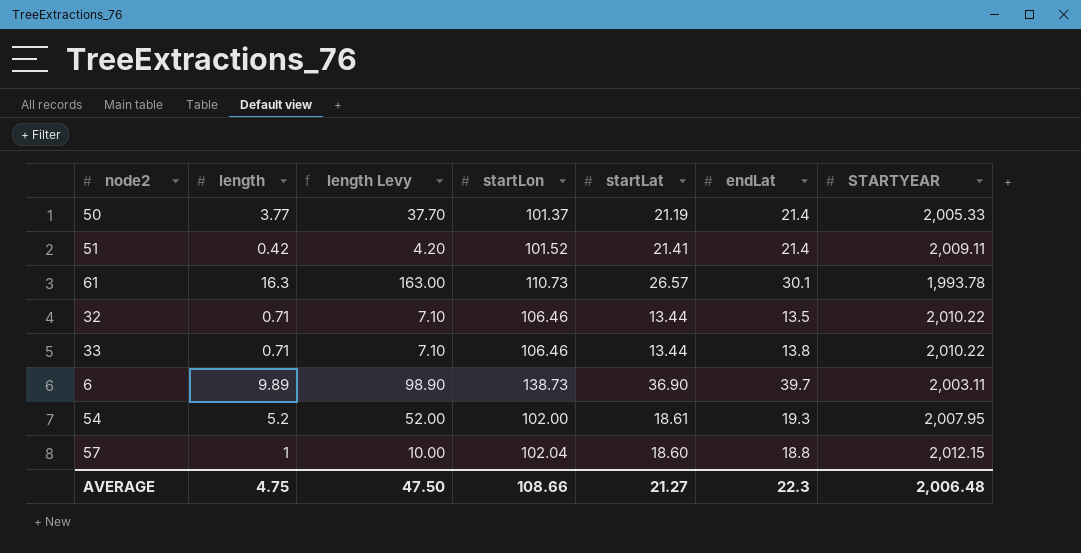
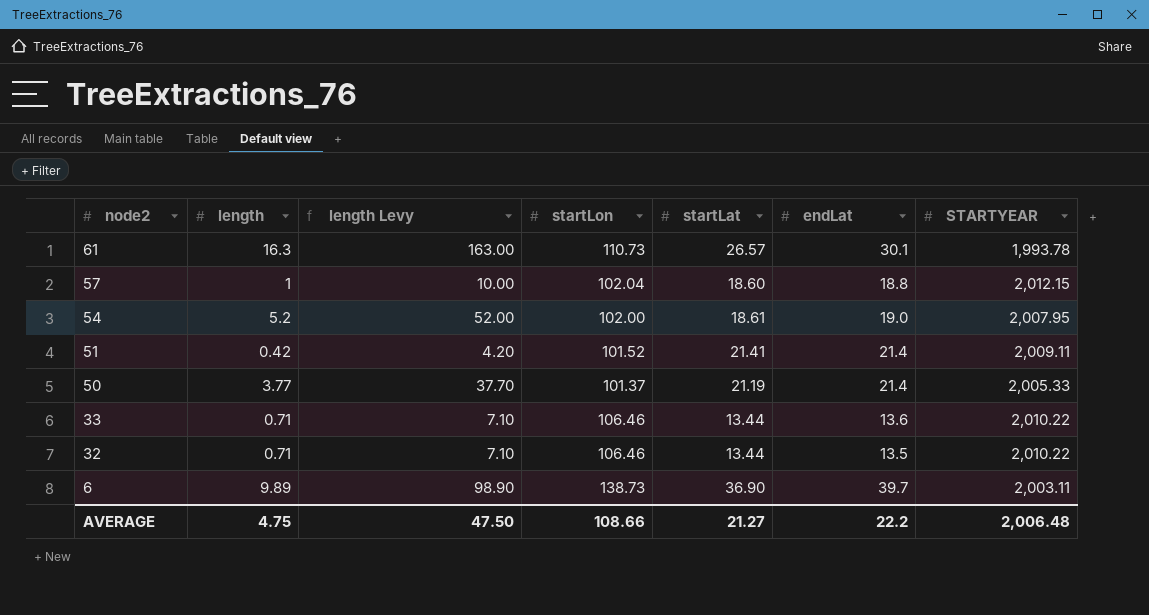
row order: none -> node2 descending
54 | endLat: 19.3 -> 19.0
33 | endLat: 13.8 -> 13.6
AVERAGE | endLat: 22.3 -> 22.2

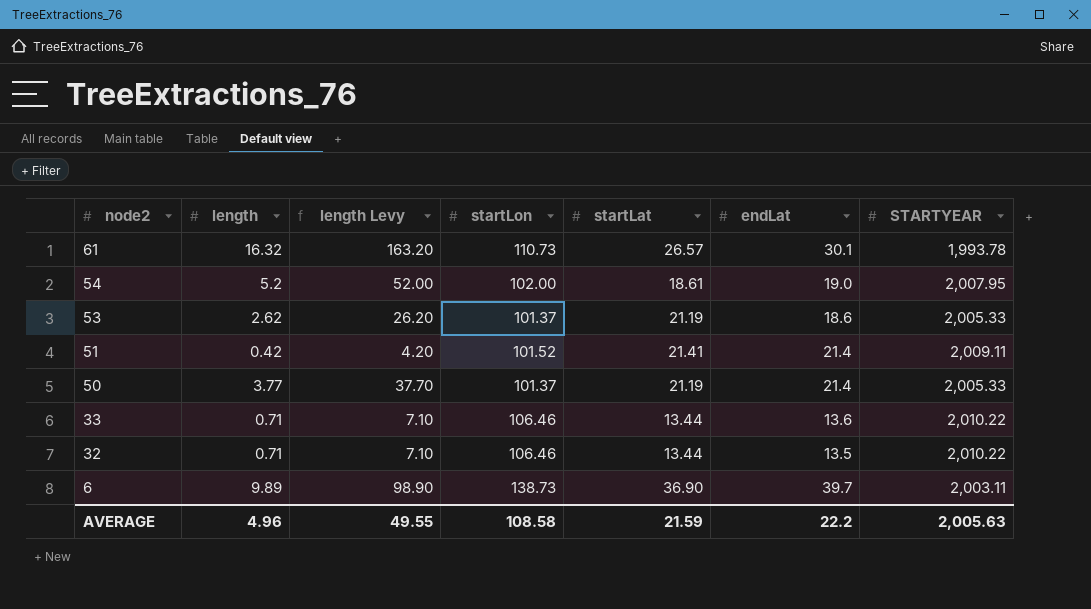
row 57: 1 | 10.00 | 102.04 | 18.60 | 18.8 | 2,012.15 -> none
61 | length: 16.3 -> 16.32
61 | length Levy: 163.00 -> 163.20
row 53: none -> 2.62 | 26.20 | 101.37 | 21.19 | 18.6 | 2,005.33
AVERAGE | length: 4.75 -> 4.96
AVERAGE | length Levy: 47.50 -> 49.55
AVERAGE | startLon: 108.66 -> 108.58
AVERAGE | startLat: 21.27 -> 21.59
AVERAGE | STARTYEAR: 2,006.48 -> 2,005.63

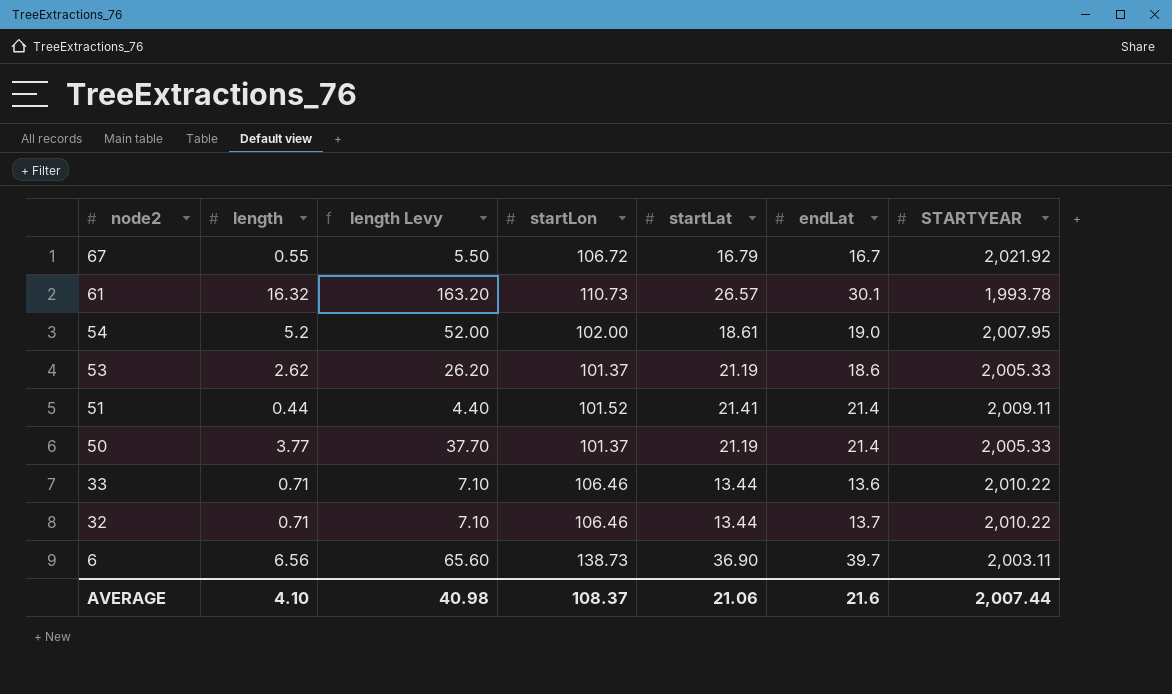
row 67: none -> 0.55 | 5.50 | 106.72 | 16.79 | 16.7 | 2,021.92
51 | length: 0.42 -> 0.44
51 | length Levy: 4.20 -> 4.40
32 | endLat: 13.5 -> 13.7
6 | length: 9.89 -> 6.56
6 | length Levy: 98.90 -> 65.60
AVERAGE | length: 4.96 -> 4.10
AVERAGE | length Levy: 49.55 -> 40.98
AVERAGE | startLon: 108.58 -> 108.37
AVERAGE | startLat: 21.59 -> 21.06
AVERAGE | endLat: 22.2 -> 21.6
AVERAGE | STARTYEAR: 2,005.63 -> 2,007.44

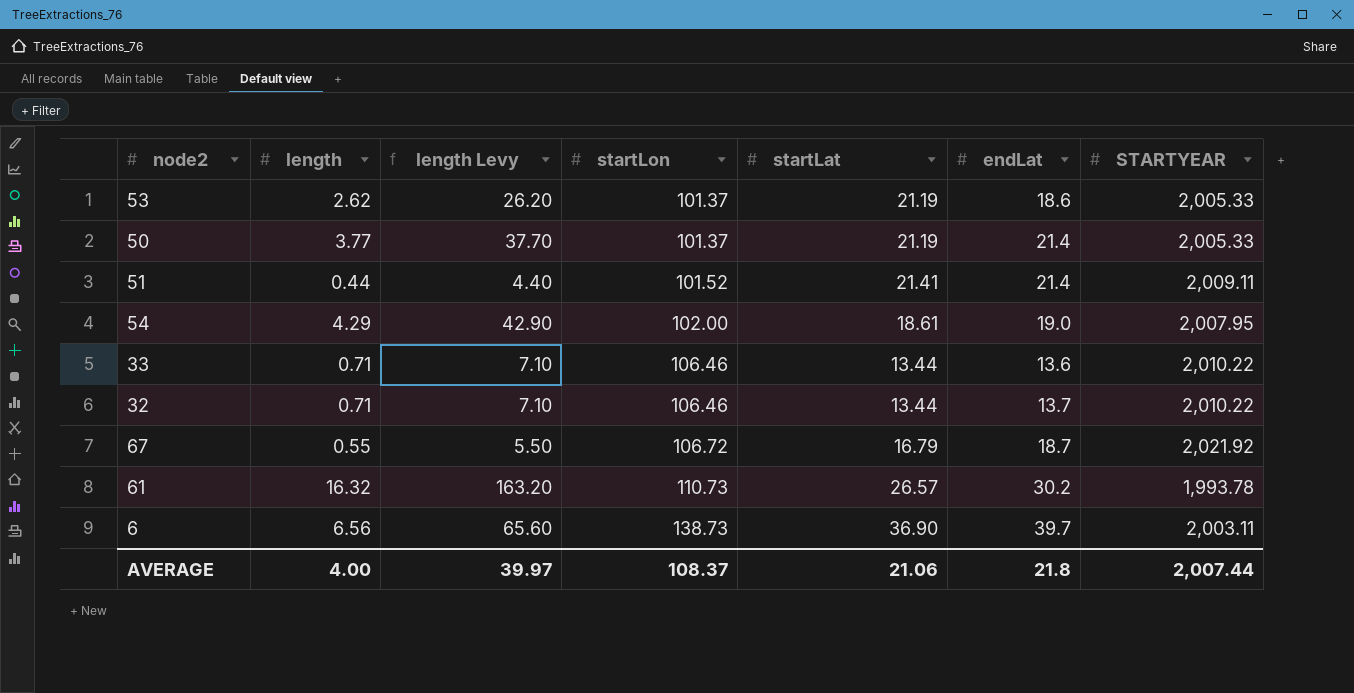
row order: node2 descending -> startLon ascending
54 | length: 5.2 -> 4.29
54 | length Levy: 52.00 -> 42.90
67 | endLat: 16.7 -> 18.7
61 | endLat: 30.1 -> 30.2
AVERAGE | length: 4.10 -> 4.00
AVERAGE | length Levy: 40.98 -> 39.97
AVERAGE | endLat: 21.6 -> 21.8

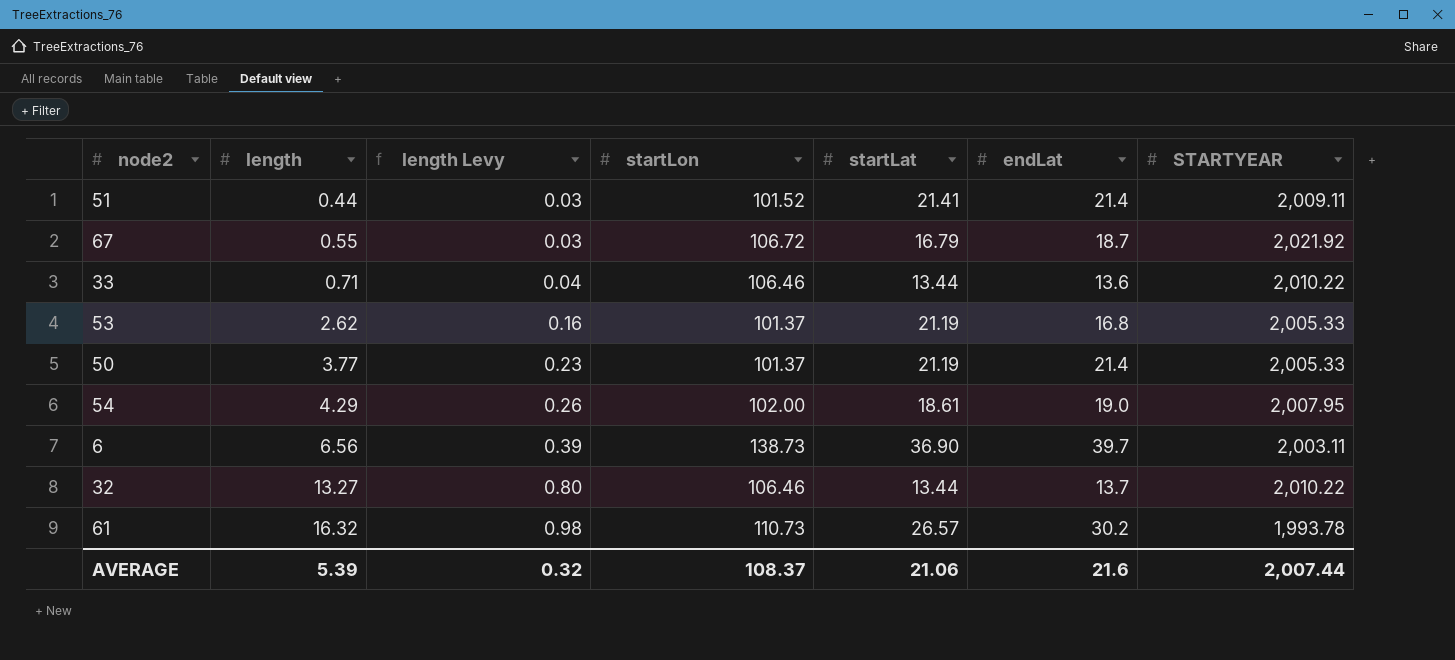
row order: startLon ascending -> length ascending
column length Levy | formula: [length] * 10 -> [length] * 0.06
53 | endLat: 18.6 -> 16.8
32 | length: 0.71 -> 13.27
AVERAGE | length: 4.00 -> 5.39
AVERAGE | length Levy: 39.97 -> 0.32
AVERAGE | endLat: 21.8 -> 21.6

